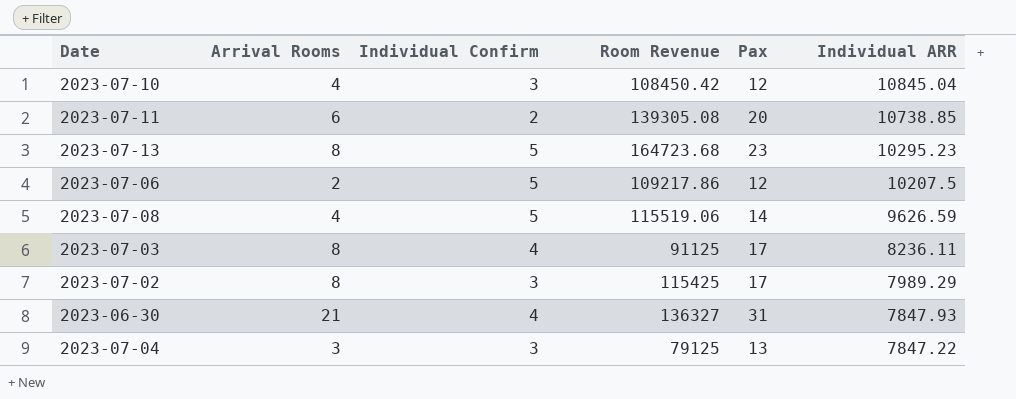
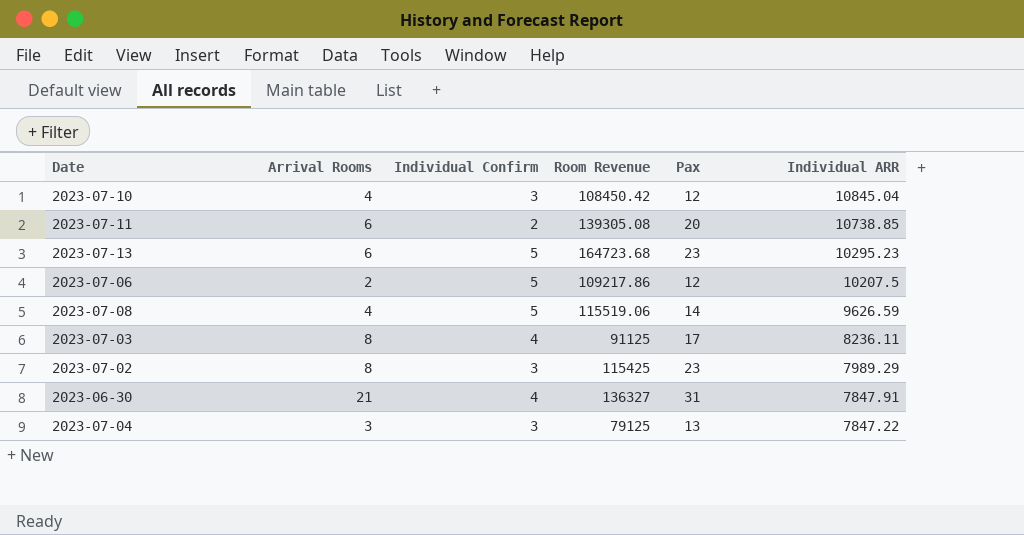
2023-07-13 | Arrival Rooms: 8 -> 6
2023-07-02 | Pax: 17 -> 23
2023-06-30 | Individual ARR: 7847.93 -> 7847.91

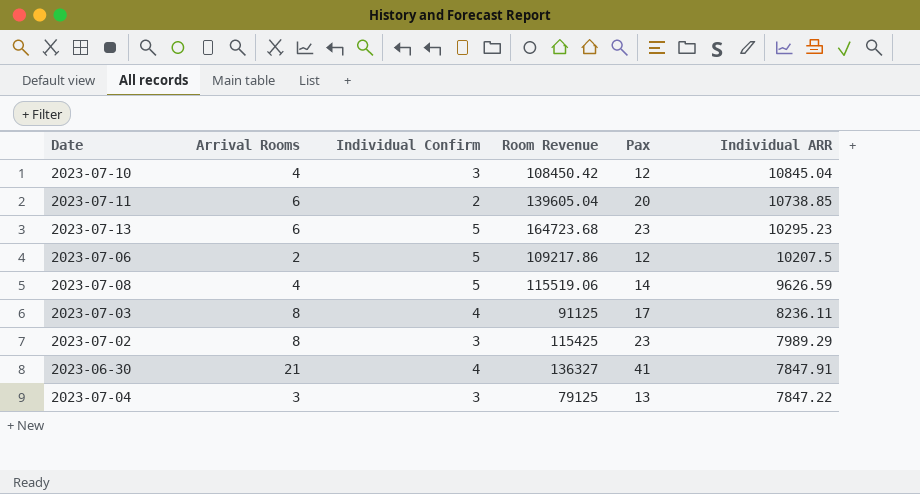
2023-07-11 | Room Revenue: 139305.08 -> 139605.04
2023-06-30 | Pax: 31 -> 41

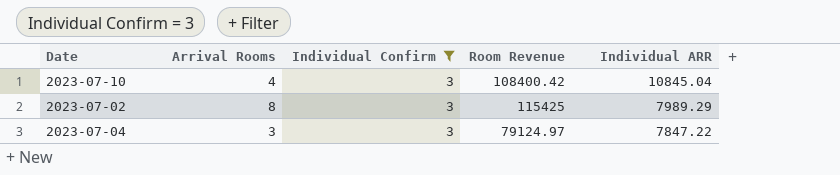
filter: none -> Individual Confirm = 3
column Pax | position: 5 -> none
2023-07-10 | Room Revenue: 108450.42 -> 108400.42
2023-07-04 | Room Revenue: 79125 -> 79124.97

